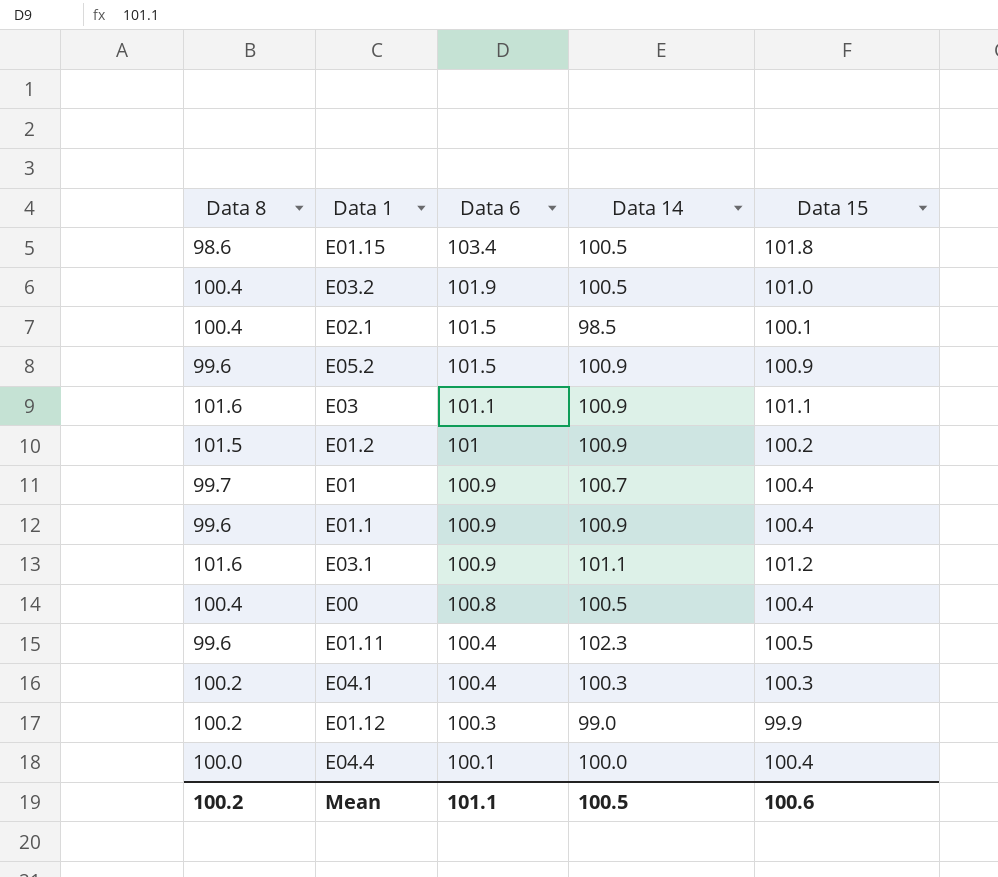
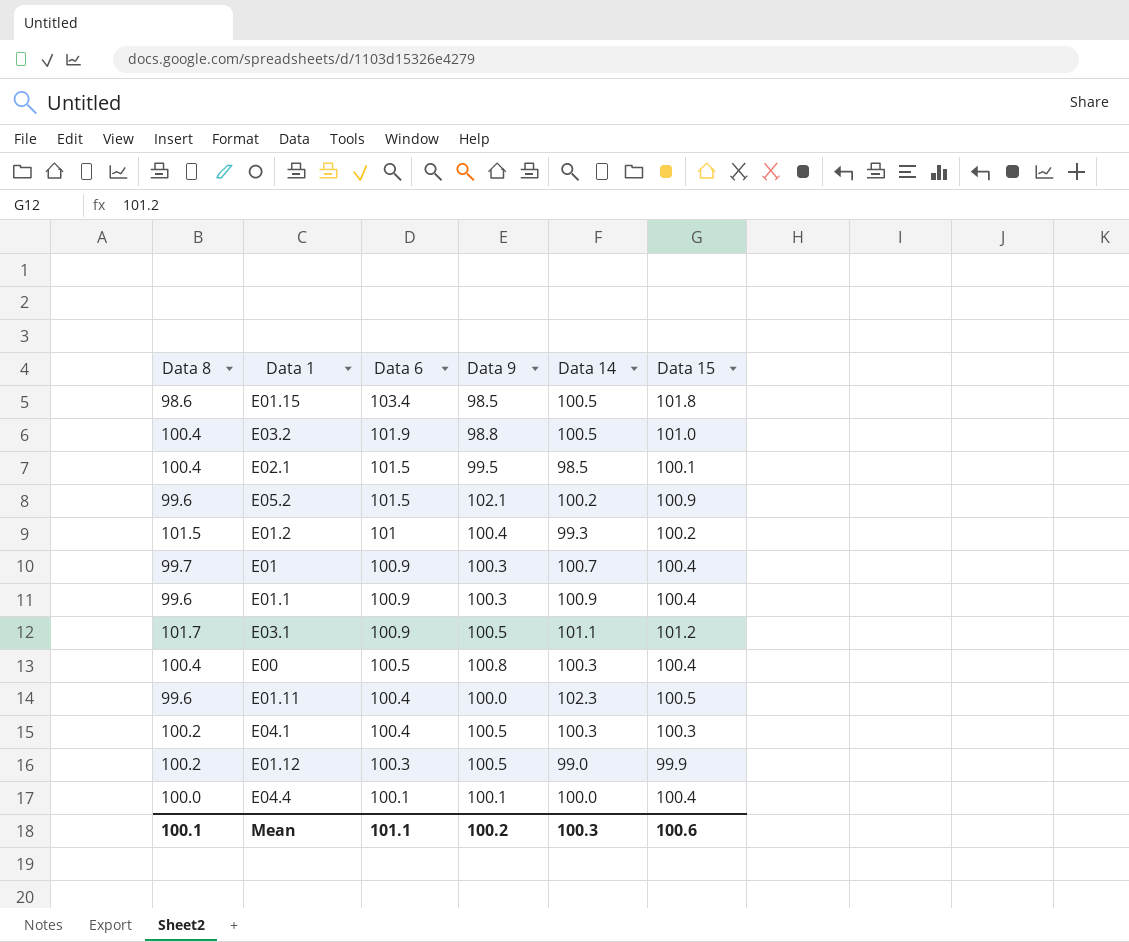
column Data 9 | position: none -> 4
row E03: 101.6 | 101.1 | 100.9 | 101.1 -> none
E05.2 | Data 14: 100.9 -> 100.2
E01.2 | Data 14: 100.9 -> 99.3
E03.1 | Data 8: 101.6 -> 101.7
E00 | Data 6: 100.8 -> 100.5
E00 | Data 14: 100.5 -> 100.3
Mean | Data 8: 100.2 -> 100.1
Mean | Data 14: 100.5 -> 100.3

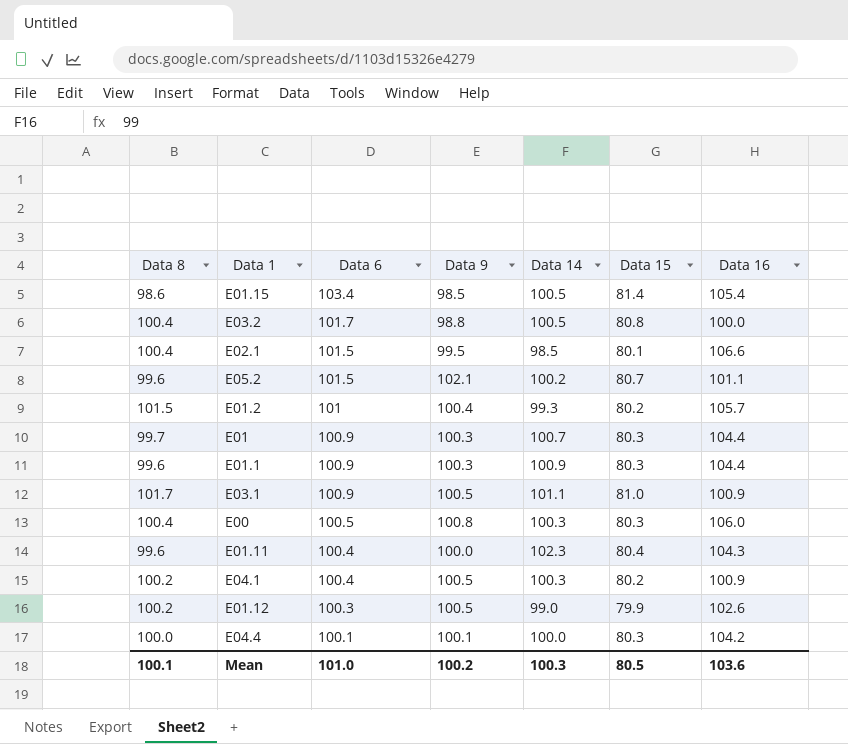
column Data 16 | position: none -> 7
E01.15 | Data 15: 101.8 -> 81.4
E03.2 | Data 6: 101.9 -> 101.7
E03.2 | Data 15: 101.0 -> 80.8
E02.1 | Data 15: 100.1 -> 80.1
E05.2 | Data 15: 100.9 -> 80.7
E01.2 | Data 15: 100.2 -> 80.2
E01 | Data 15: 100.4 -> 80.3
E01.1 | Data 15: 100.4 -> 80.3
E03.1 | Data 15: 101.2 -> 81.0
E00 | Data 15: 100.4 -> 80.3
E01.11 | Data 15: 100.5 -> 80.4
E04.1 | Data 15: 100.3 -> 80.2
E01.12 | Data 15: 99.9 -> 79.9
E04.4 | Data 15: 100.4 -> 80.3
Mean | Data 6: 101.1 -> 101.0
Mean | Data 15: 100.6 -> 80.5

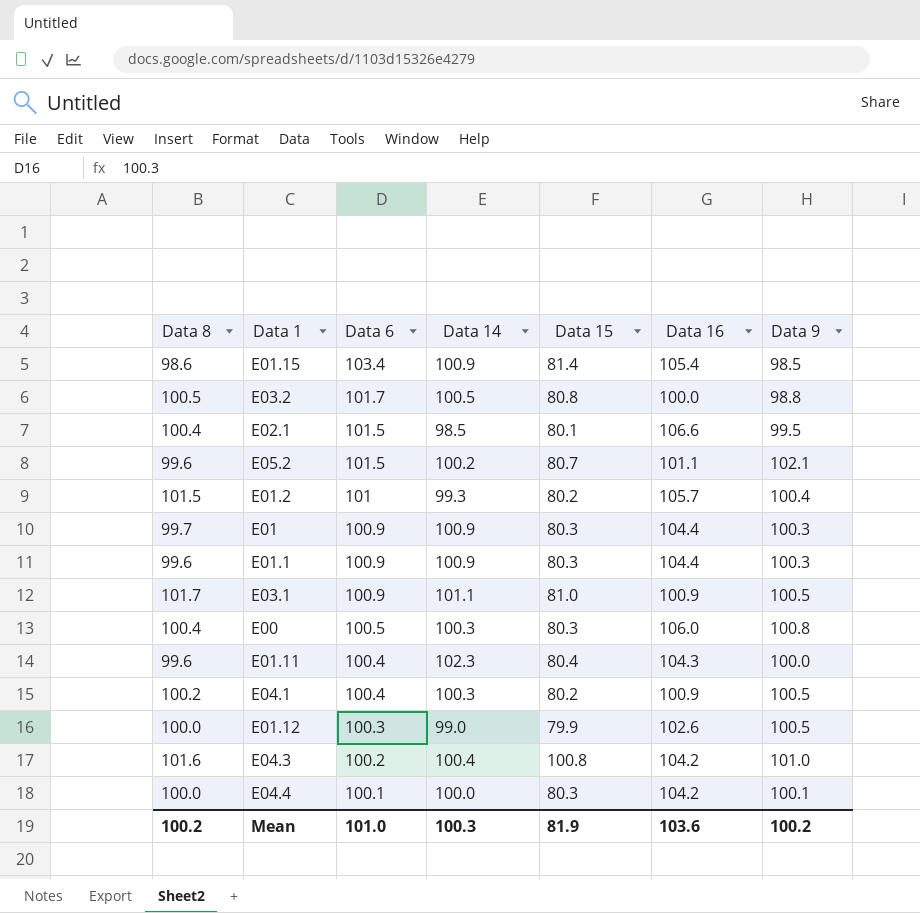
column Data 9 | position: 4 -> 7
E01.15 | Data 14: 100.5 -> 100.9
E03.2 | Data 8: 100.4 -> 100.5
E01 | Data 14: 100.7 -> 100.9
E01.12 | Data 8: 100.2 -> 100.0
row E04.3: none -> 101.6 | 100.2 | 100.4 | 100.8 | 104.2 | 101.0
Mean | Data 8: 100.1 -> 100.2
Mean | Data 15: 80.5 -> 81.9

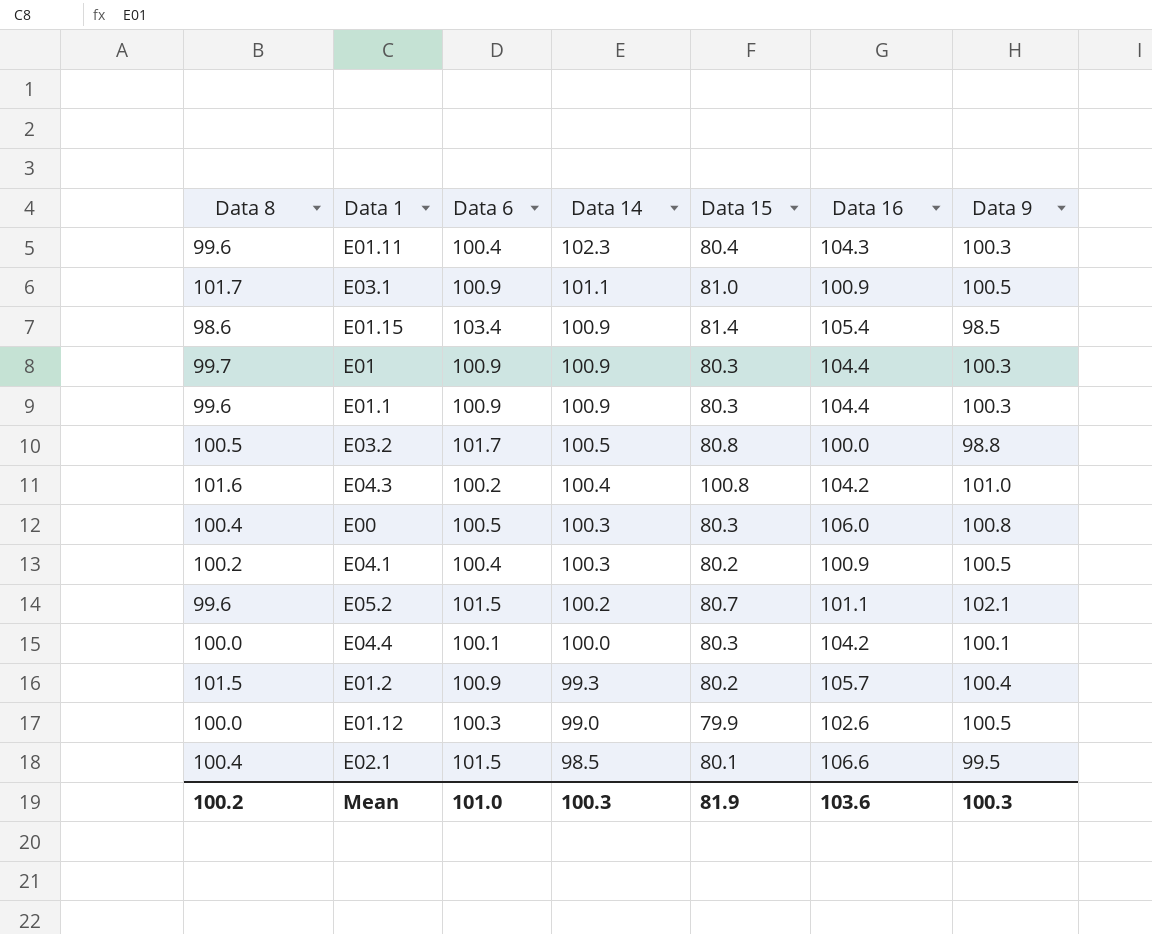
row order: Data 6 descending -> Data 14 descending
E01.11 | Data 9: 100.0 -> 100.3
E01.2 | Data 6: 101 -> 100.9
Mean | Data 9: 100.2 -> 100.3

